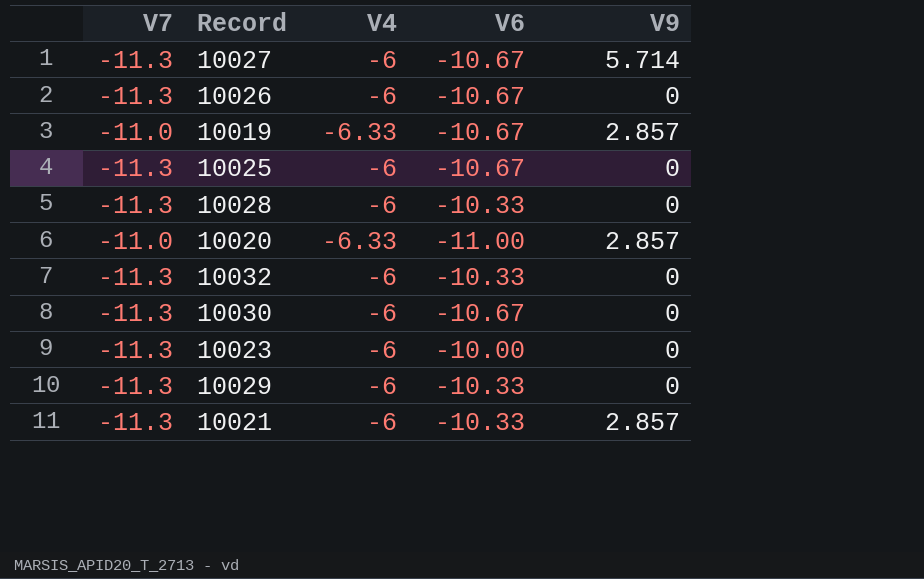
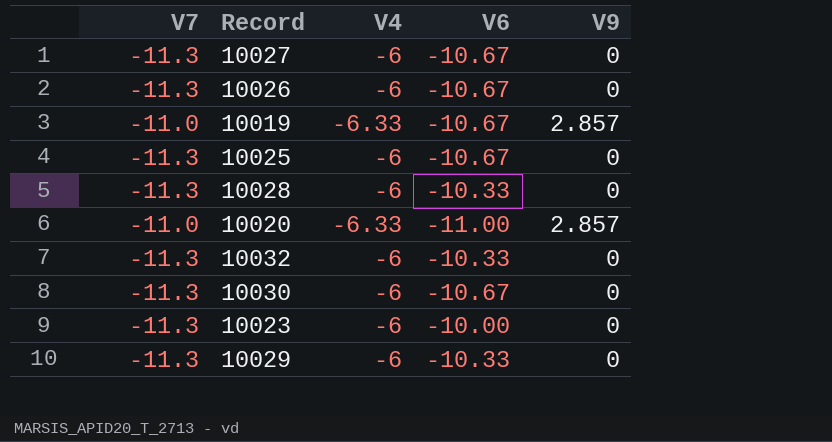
row 10021: -11.3 | -6 | -10.33 | 2.857 -> none
10027 | V9: 5.714 -> 0

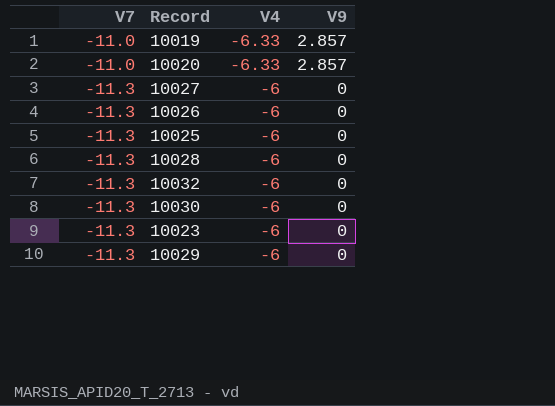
row order: none -> V7 descending
column V6 | position: 4 -> none

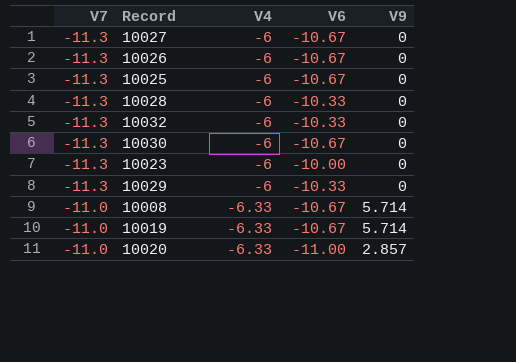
row order: V7 descending -> V7 ascending
column V6 | position: none -> 4
row 10008: none -> -11.0 | -6.33 | -10.67 | 5.714
10019 | V9: 2.857 -> 5.714

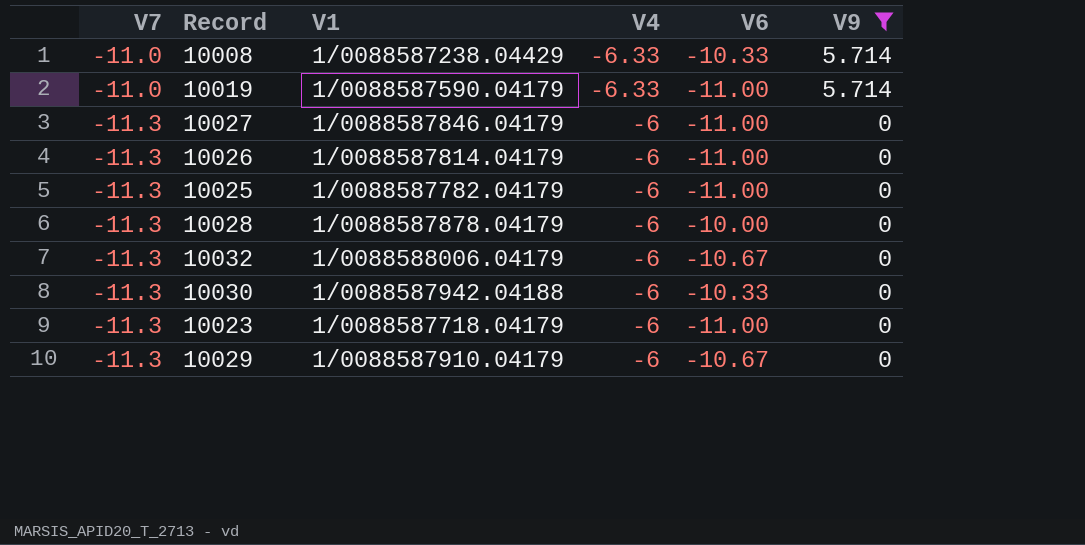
filter: none -> V9 != 2.857
row order: V7 ascending -> V7 descending
column V1 | position: none -> 3
10008 | V6: -10.67 -> -10.33
10019 | V6: -10.67 -> -11.00
10027 | V6: -10.67 -> -11.00
10026 | V6: -10.67 -> -11.00
10025 | V6: -10.67 -> -11.00
10028 | V6: -10.33 -> -10.00
10032 | V6: -10.33 -> -10.67
10030 | V6: -10.67 -> -10.33
10023 | V6: -10.00 -> -11.00
10029 | V6: -10.33 -> -10.67

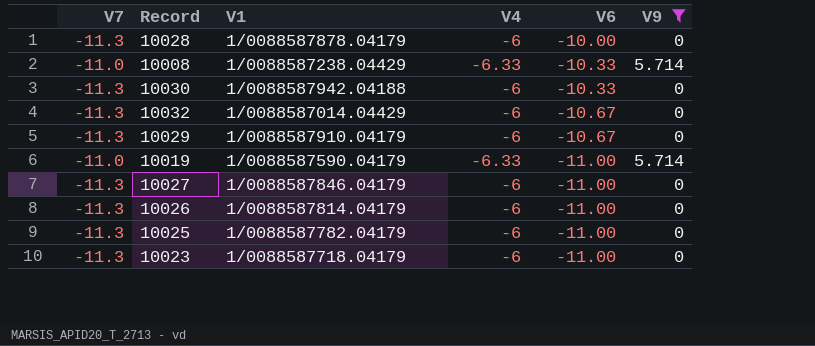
row order: V7 descending -> V6 descending
10032 | V1: 1/0088588006.04179 -> 1/0088587014.04429

